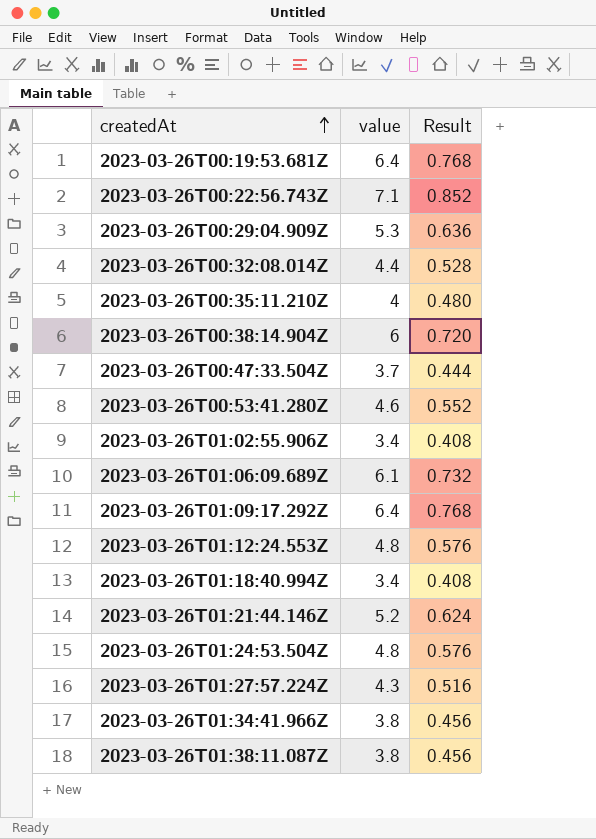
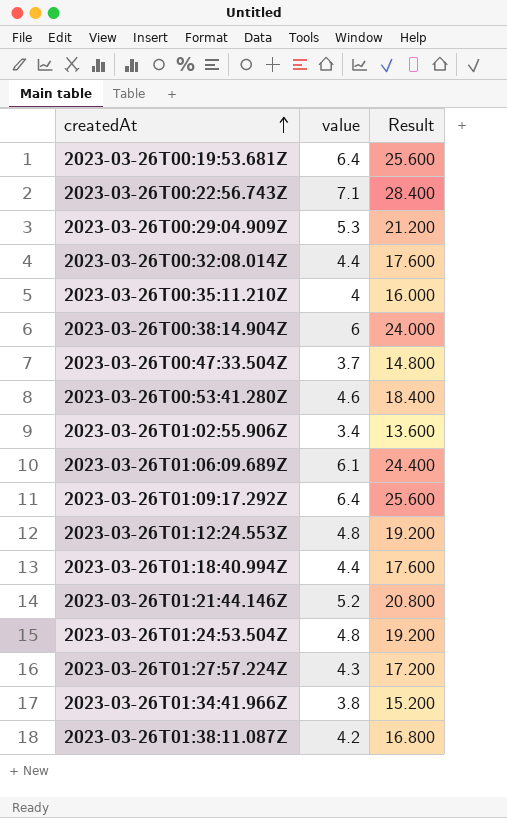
column Result | formula: [value] * 0.12 -> [value] * 4
2023-03-26T01:18:40.994Z | value: 3.4 -> 4.4
2023-03-26T01:38:11.087Z | value: 3.8 -> 4.2

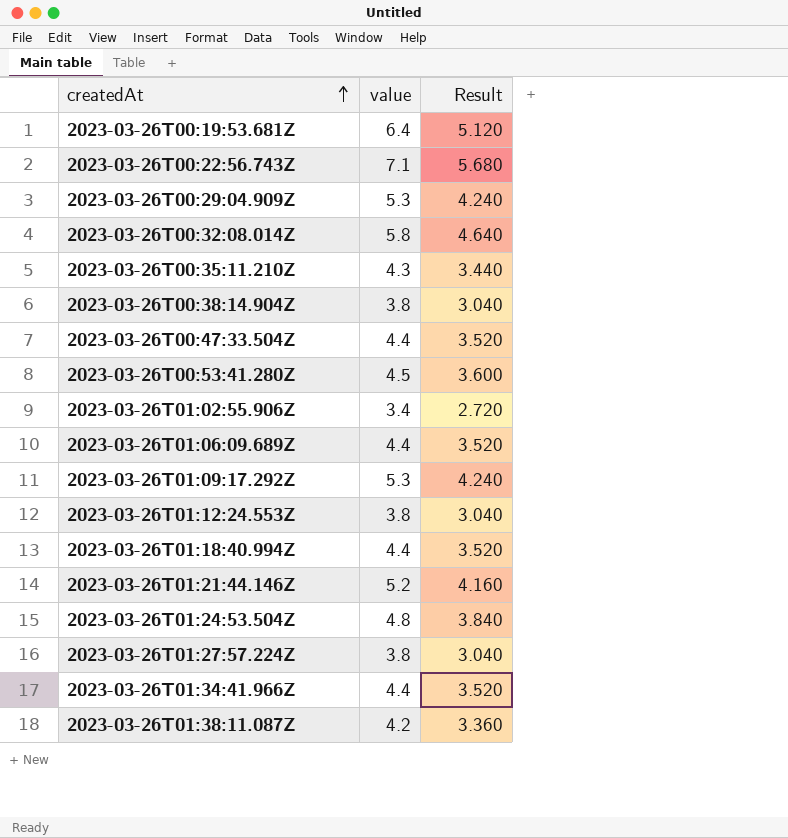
column Result | formula: [value] * 4 -> [value] * 0.8
2023-03-26T00:32:08.014Z | value: 4.4 -> 5.8
2023-03-26T00:35:11.210Z | value: 4 -> 4.3
2023-03-26T00:38:14.904Z | value: 6 -> 3.8
2023-03-26T00:47:33.504Z | value: 3.7 -> 4.4
2023-03-26T00:53:41.280Z | value: 4.6 -> 4.5
2023-03-26T01:06:09.689Z | value: 6.1 -> 4.4
2023-03-26T01:09:17.292Z | value: 6.4 -> 5.3
2023-03-26T01:12:24.553Z | value: 4.8 -> 3.8
2023-03-26T01:27:57.224Z | value: 4.3 -> 3.8
2023-03-26T01:34:41.966Z | value: 3.8 -> 4.4

